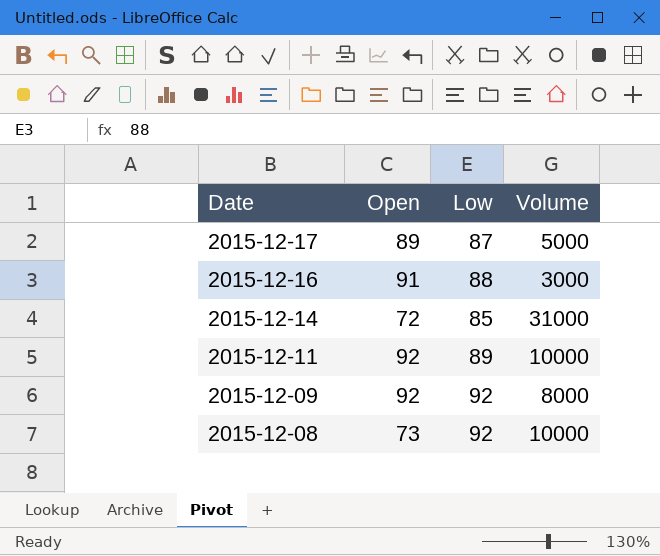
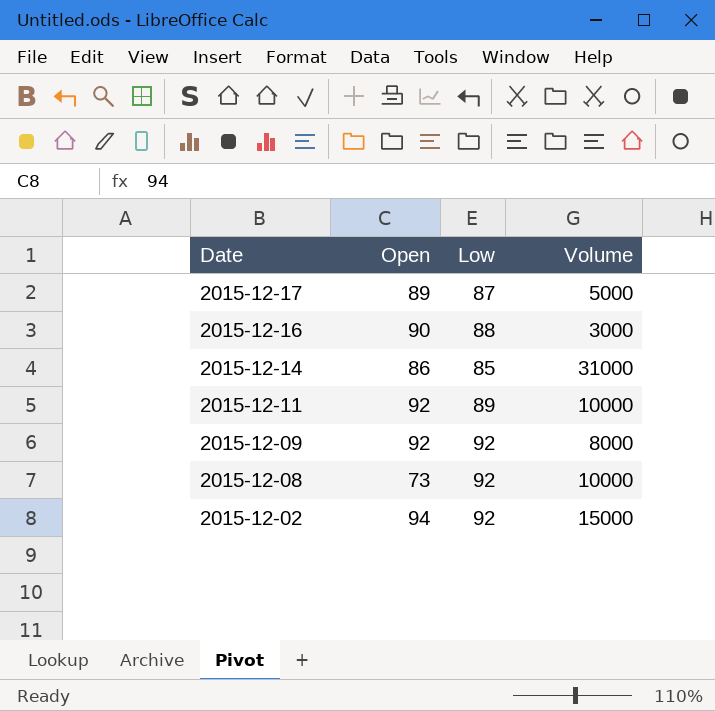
2015-12-16 | Open: 91 -> 90
2015-12-14 | Open: 72 -> 86
row 2015-12-02: none -> 94 | 92 | 15000

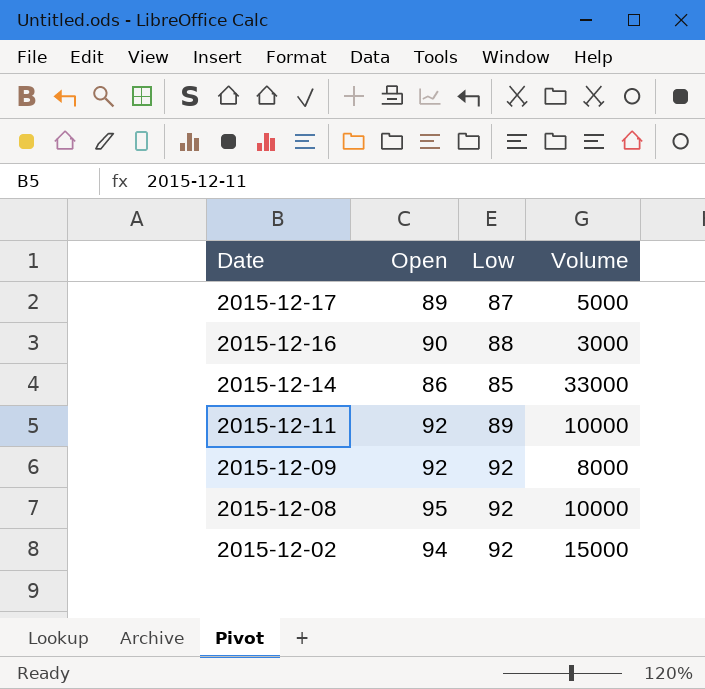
2015-12-14 | Volume: 31000 -> 33000
2015-12-08 | Open: 73 -> 95

